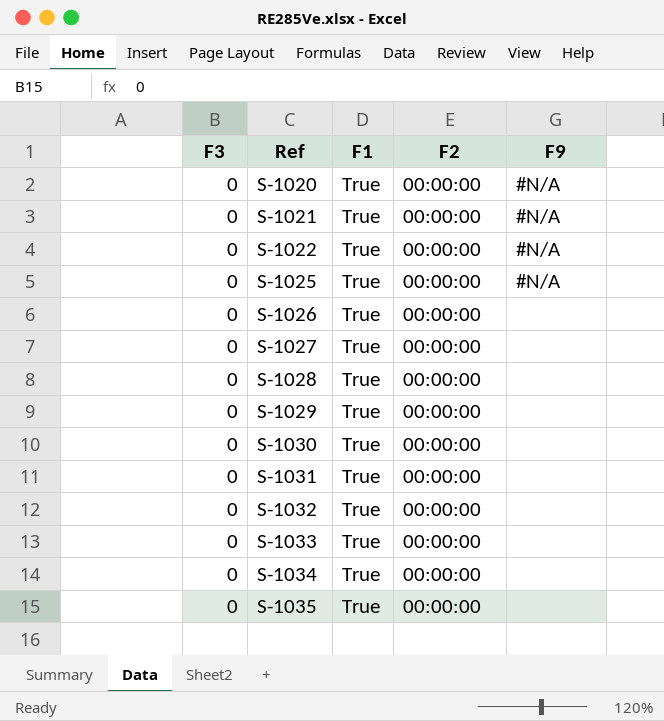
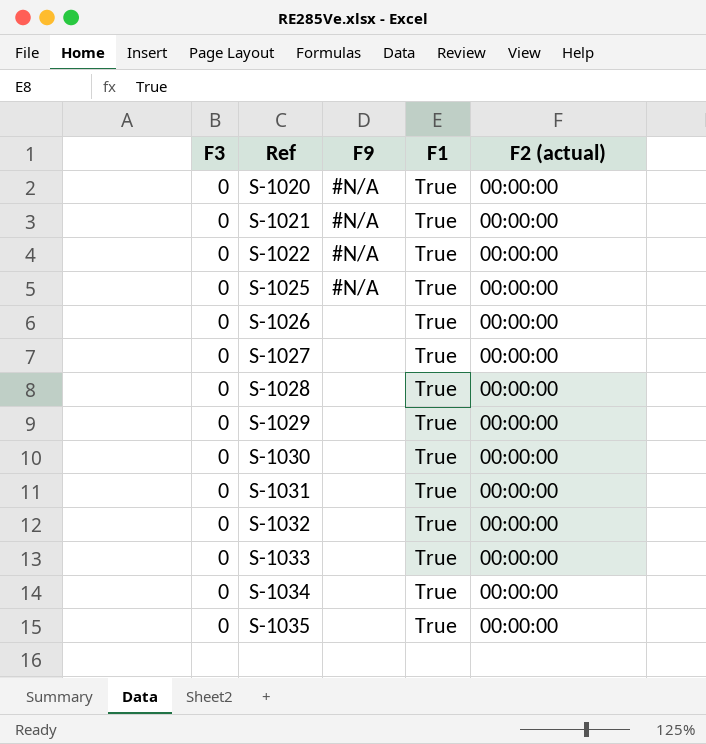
column F9 | position: 5 -> 3
column name: F2 -> F2 (actual)

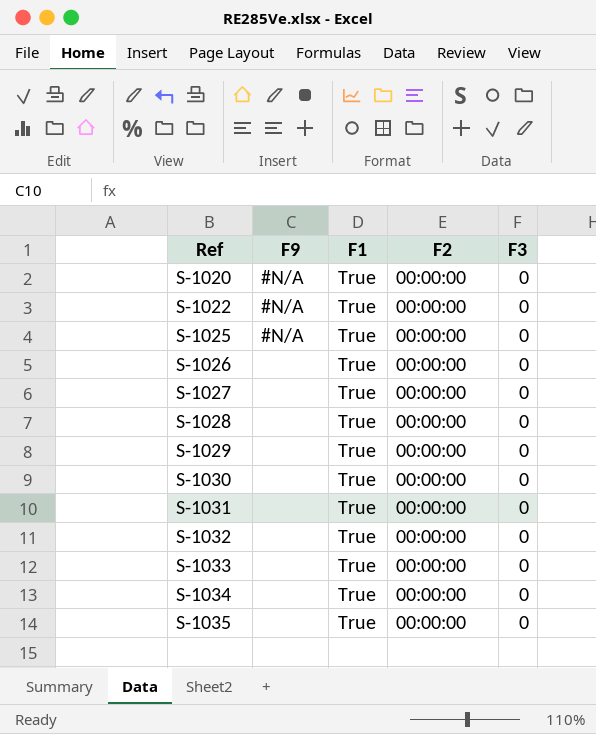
column name: F2 (actual) -> F2
column F3 | position: 1 -> 5
row S-1021: 0 | #N/A | True | 00:00:00 -> none

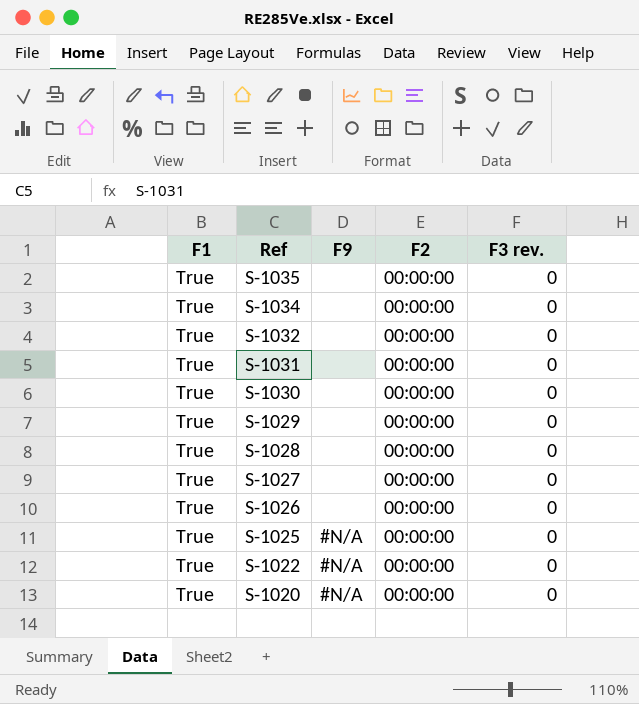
row order: Ref ascending -> Ref descending
column F1 | position: 3 -> 1
column name: F3 -> F3 rev.
row S-1033: none | True | 00:00:00 | 0 -> none

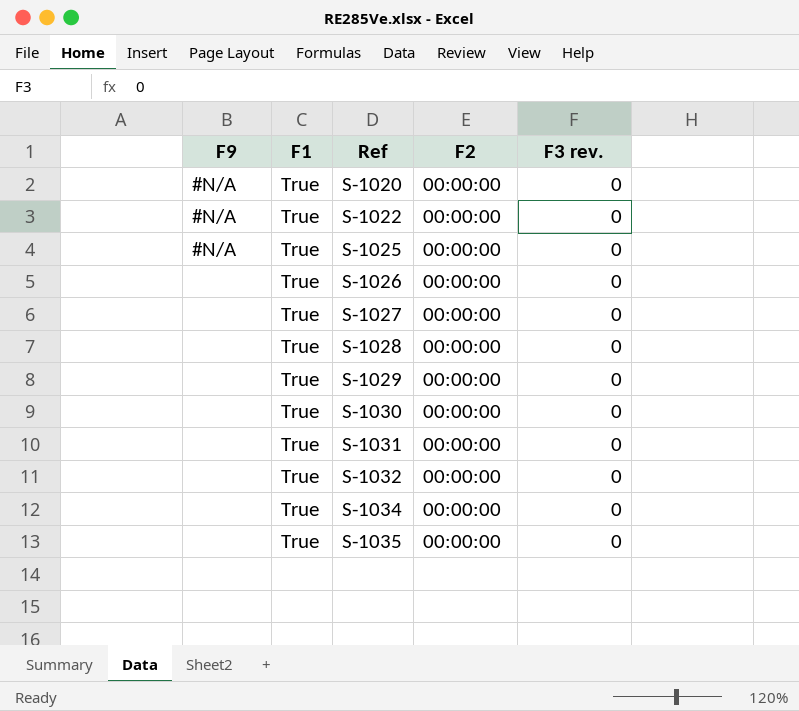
row order: Ref descending -> Ref ascending
column F9 | position: 3 -> 1

